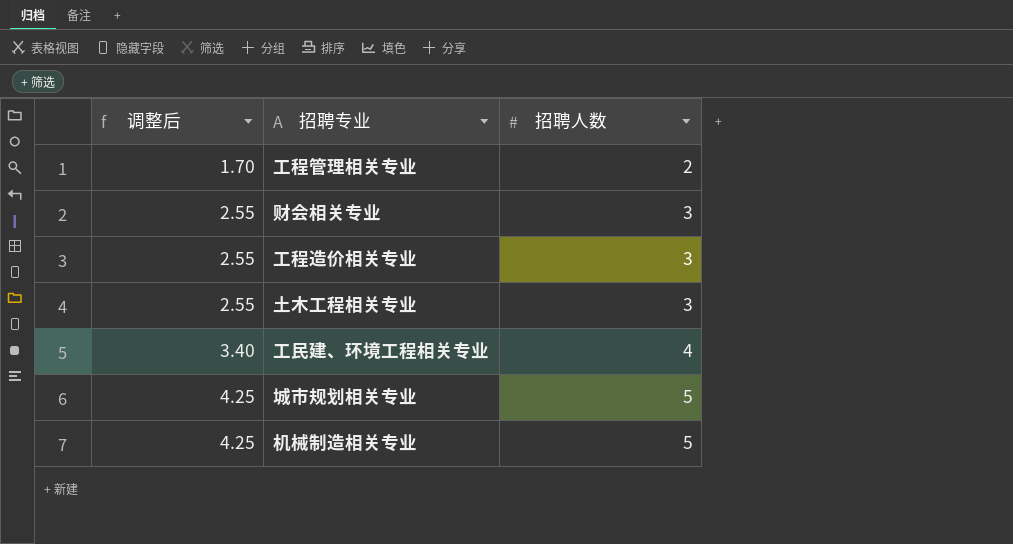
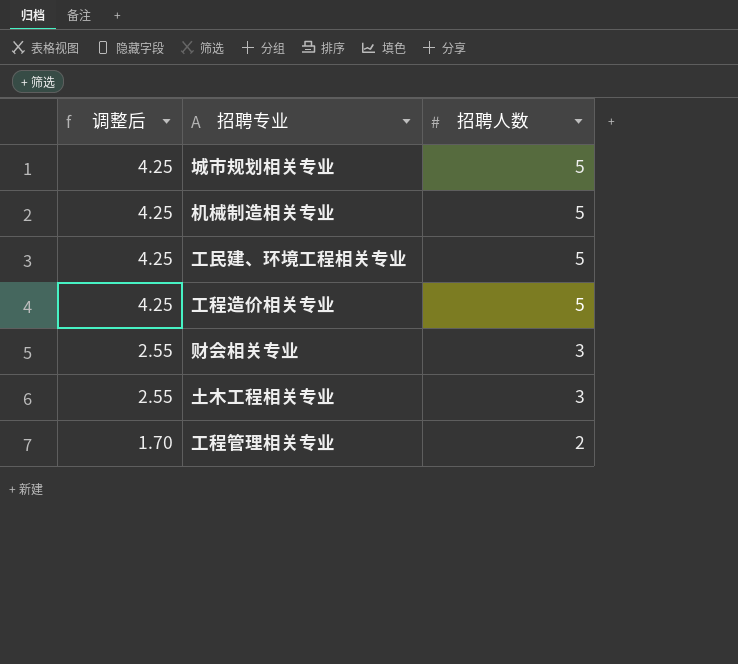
row order: 调整后 ascending -> 调整后 descending
工民建、环境工程相关专业 | 调整后: 3.40 -> 4.25
工民建、环境工程相关专业 | 招聘人数: 4 -> 5
工程造价相关专业 | 调整后: 2.55 -> 4.25
工程造价相关专业 | 招聘人数: 3 -> 5

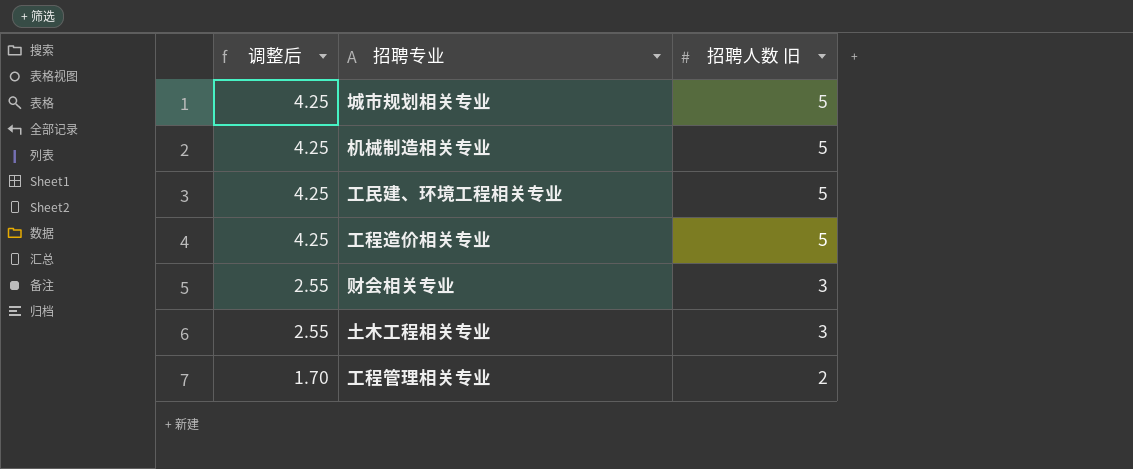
column name: 招聘人数 -> 招聘人数 旧

